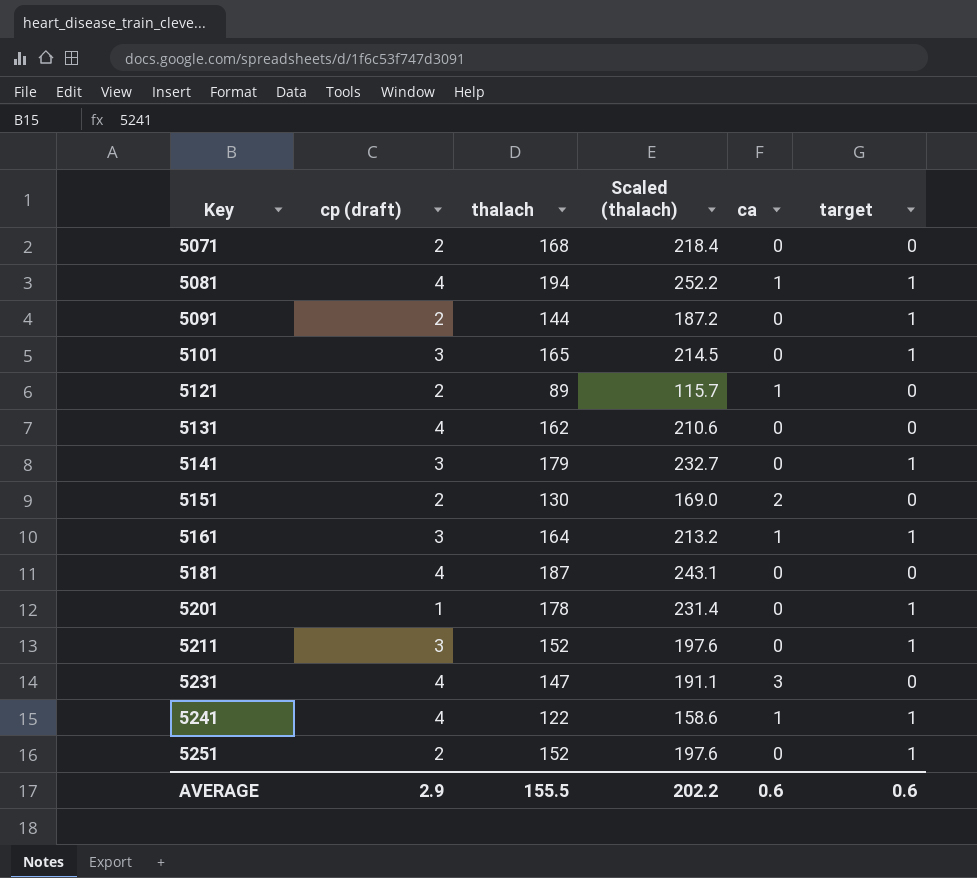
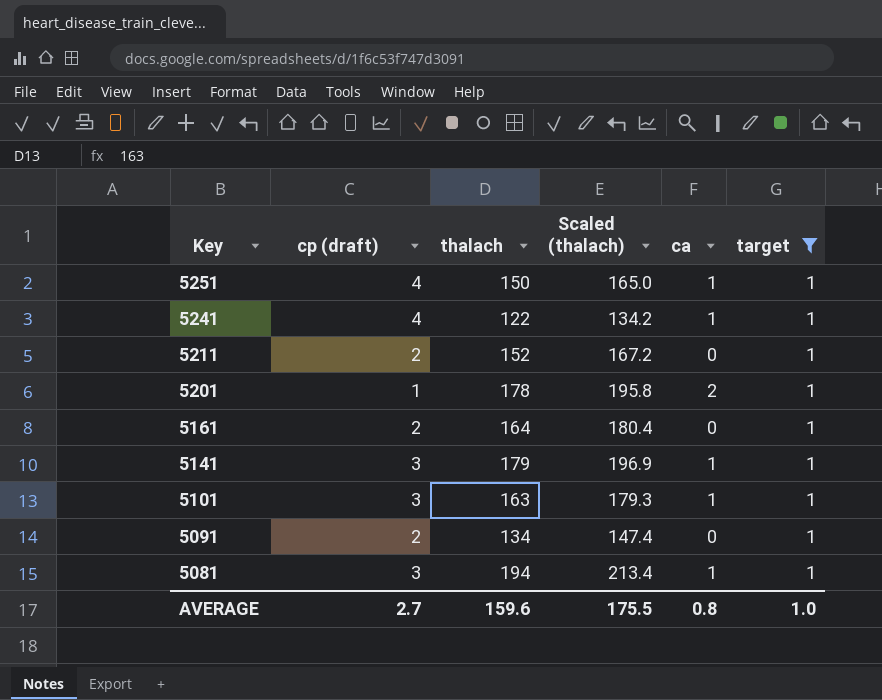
filter: none -> target = 1
row order: Key ascending -> Key descending
column Scaled (thalach) | formula: [thalach] * 1.3 -> [thalach] * 1.1
5251 | cp (draft): 2 -> 4
5251 | thalach: 152 -> 150
5251 | ca: 0 -> 1
5211 | cp (draft): 3 -> 2
5201 | ca: 0 -> 2
5161 | cp (draft): 3 -> 2
5161 | ca: 1 -> 0
5141 | ca: 0 -> 1
5101 | thalach: 165 -> 163
5101 | ca: 0 -> 1
5091 | thalach: 144 -> 134
5081 | cp (draft): 4 -> 3
AVERAGE | cp (draft): 2.9 -> 2.7
AVERAGE | thalach: 155.5 -> 159.6
AVERAGE | Scaled (thalach): 202.2 -> 175.5
AVERAGE | ca: 0.6 -> 0.8
AVERAGE | target: 0.6 -> 1.0

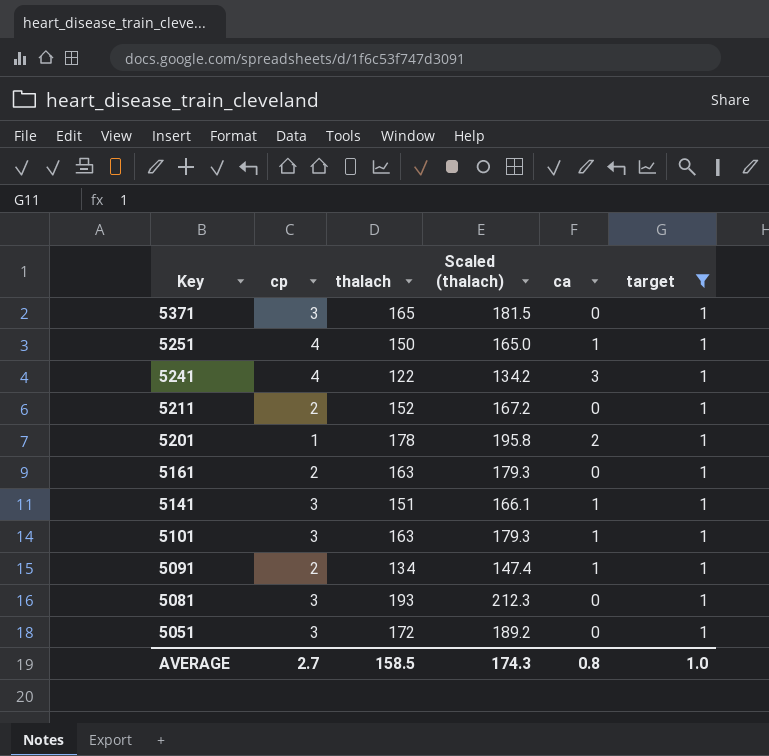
column name: cp (draft) -> cp
row 5371: none -> 3 | 165 | 181.5 | 0 | 1
5241 | ca: 1 -> 3
5161 | thalach: 164 -> 163
5161 | Scaled (thalach): 180.4 -> 179.3
5141 | thalach: 179 -> 151
5141 | Scaled (thalach): 196.9 -> 166.1
5091 | ca: 0 -> 1
5081 | thalach: 194 -> 193
5081 | Scaled (thalach): 213.4 -> 212.3
5081 | ca: 1 -> 0
row 5051: none -> 3 | 172 | 189.2 | 0 | 1
AVERAGE | thalach: 159.6 -> 158.5
AVERAGE | Scaled (thalach): 175.5 -> 174.3

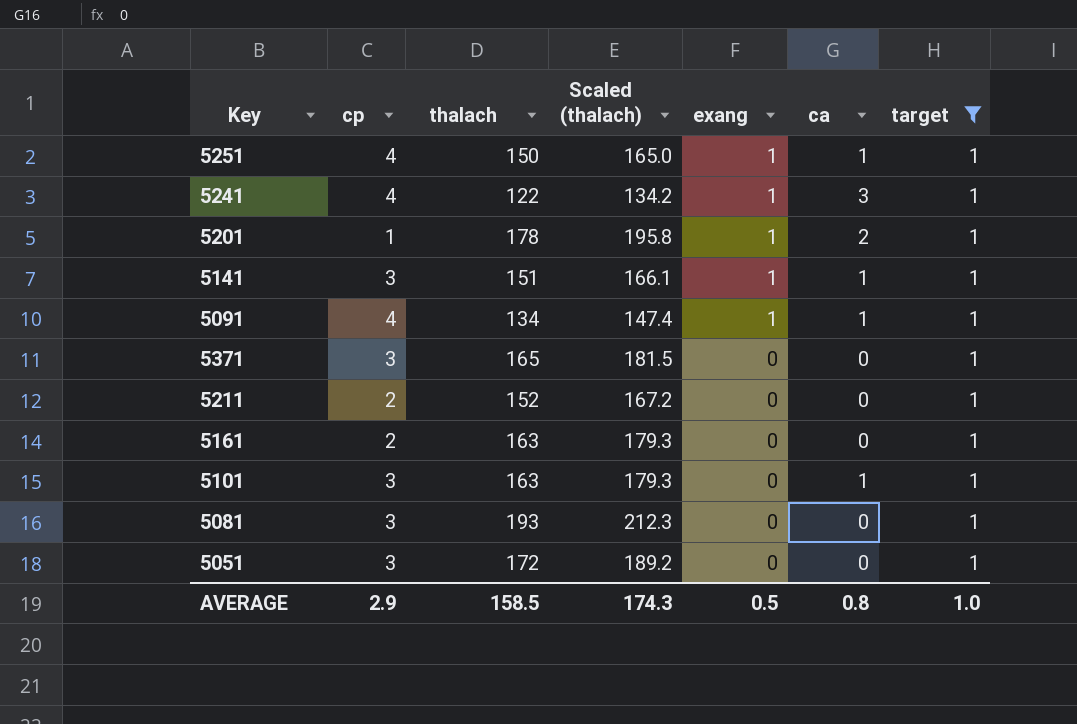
row order: Key descending -> exang descending
column exang | position: none -> 5
5091 | cp: 2 -> 4
AVERAGE | cp: 2.7 -> 2.9

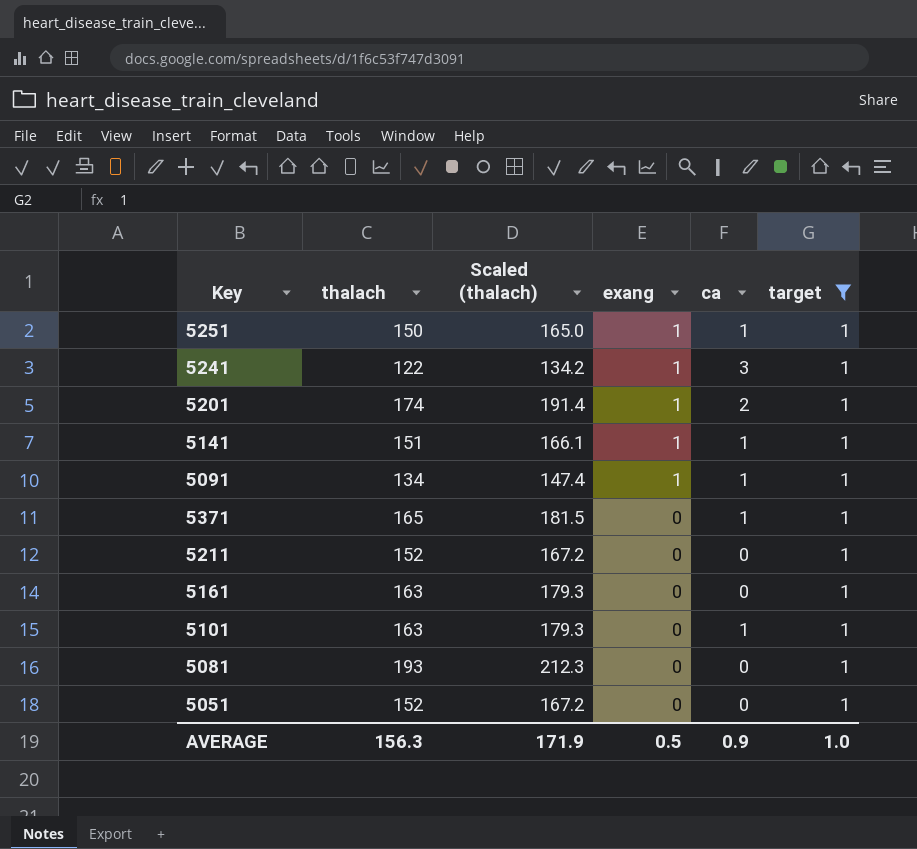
column cp | position: 2 -> none
5201 | thalach: 178 -> 174
5201 | Scaled (thalach): 195.8 -> 191.4
5371 | ca: 0 -> 1
5051 | thalach: 172 -> 152
5051 | Scaled (thalach): 189.2 -> 167.2
AVERAGE | thalach: 158.5 -> 156.3
AVERAGE | Scaled (thalach): 174.3 -> 171.9
AVERAGE | ca: 0.8 -> 0.9

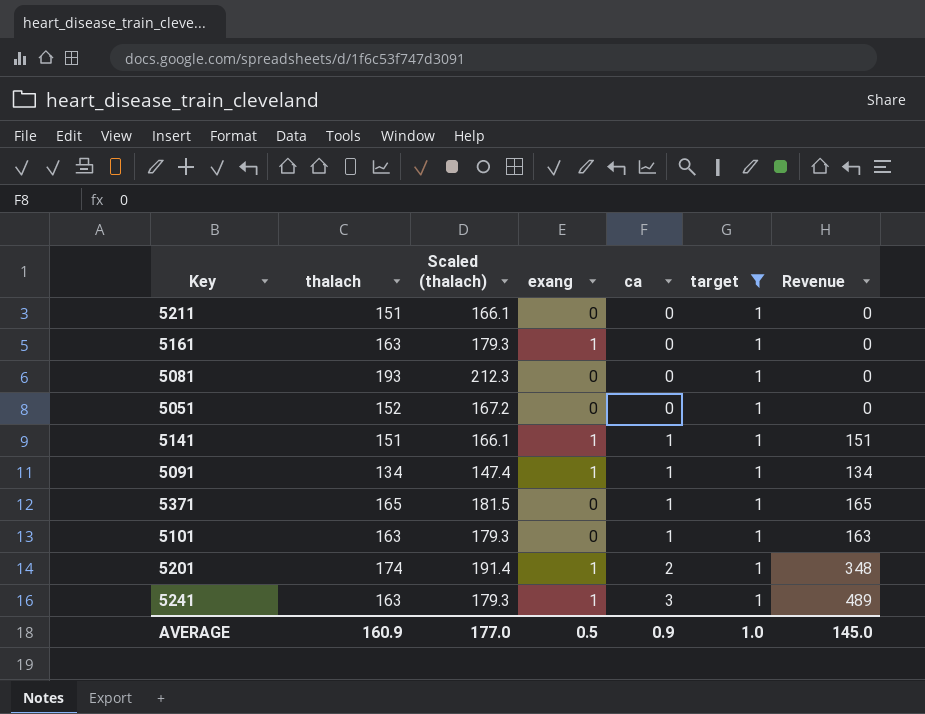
row order: exang descending -> ca ascending
column Revenue | formula: none -> [thalach] * [ca]
row 5251: 150 | 165.0 | 1 | 1 | 1 -> none
5211 | thalach: 152 -> 151
5211 | Scaled (thalach): 167.2 -> 166.1
5161 | exang: 0 -> 1
5241 | thalach: 122 -> 163
5241 | Scaled (thalach): 134.2 -> 179.3
AVERAGE | thalach: 156.3 -> 160.9
AVERAGE | Scaled (thalach): 171.9 -> 177.0

